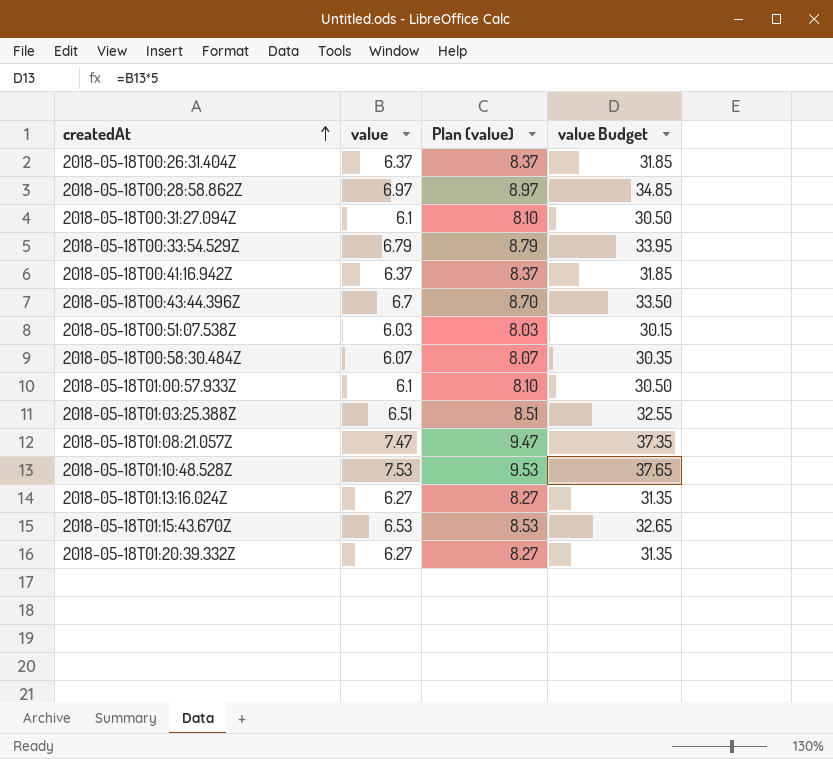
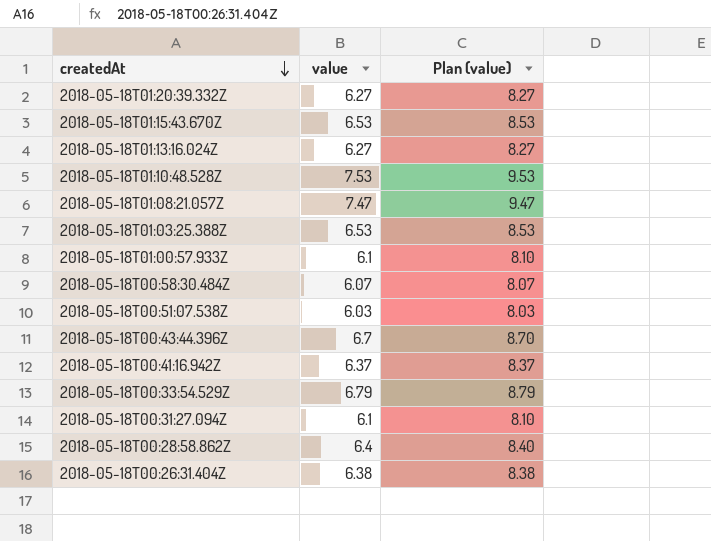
row order: createdAt ascending -> createdAt descending
column value Budget | formula: [value] * 5 -> none
2018-05-18T01:03:25.388Z | value: 6.51 -> 6.53
2018-05-18T01:03:25.388Z | Plan (value): 8.51 -> 8.53
2018-05-18T00:28:58.862Z | value: 6.97 -> 6.4
2018-05-18T00:28:58.862Z | Plan (value): 8.97 -> 8.40
2018-05-18T00:26:31.404Z | value: 6.37 -> 6.38
2018-05-18T00:26:31.404Z | Plan (value): 8.37 -> 8.38

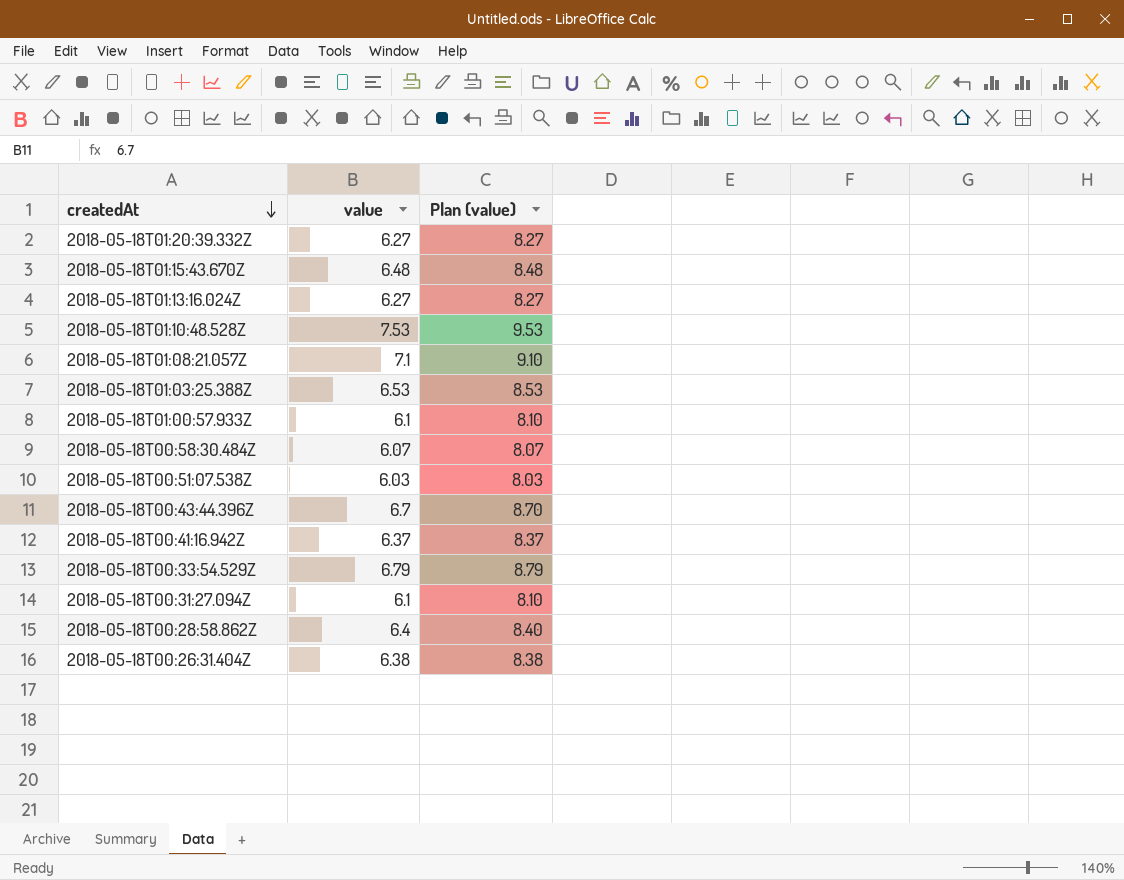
2018-05-18T01:15:43.670Z | value: 6.53 -> 6.48
2018-05-18T01:15:43.670Z | Plan (value): 8.53 -> 8.48
2018-05-18T01:08:21.057Z | value: 7.47 -> 7.1
2018-05-18T01:08:21.057Z | Plan (value): 9.47 -> 9.10

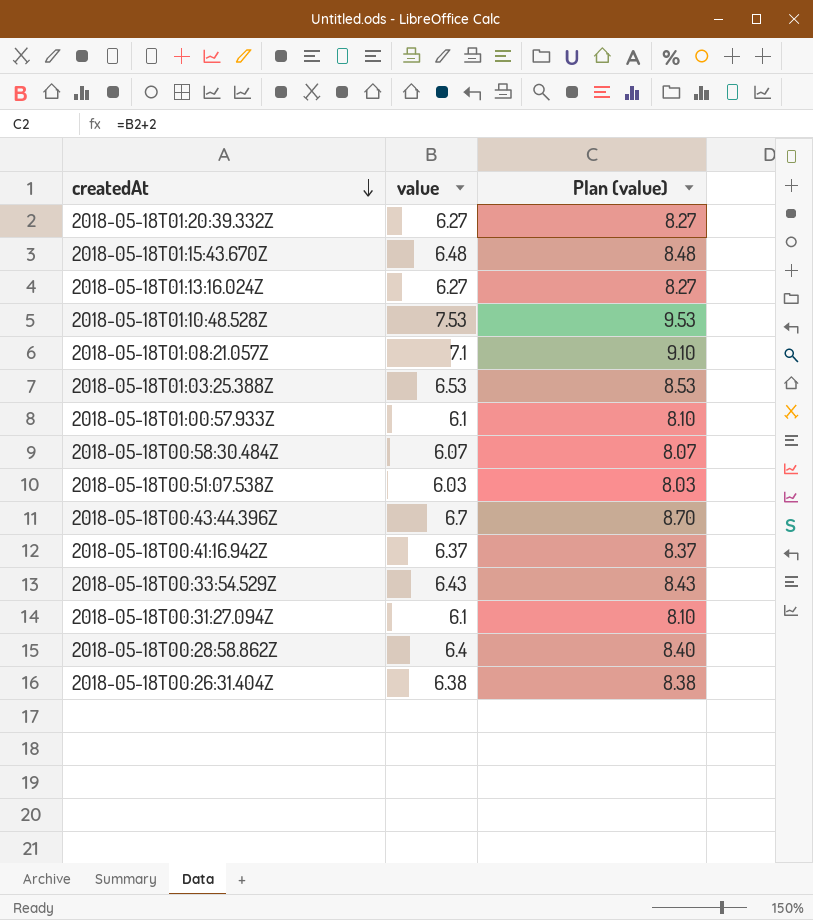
2018-05-18T00:33:54.529Z | value: 6.79 -> 6.43
2018-05-18T00:33:54.529Z | Plan (value): 8.79 -> 8.43

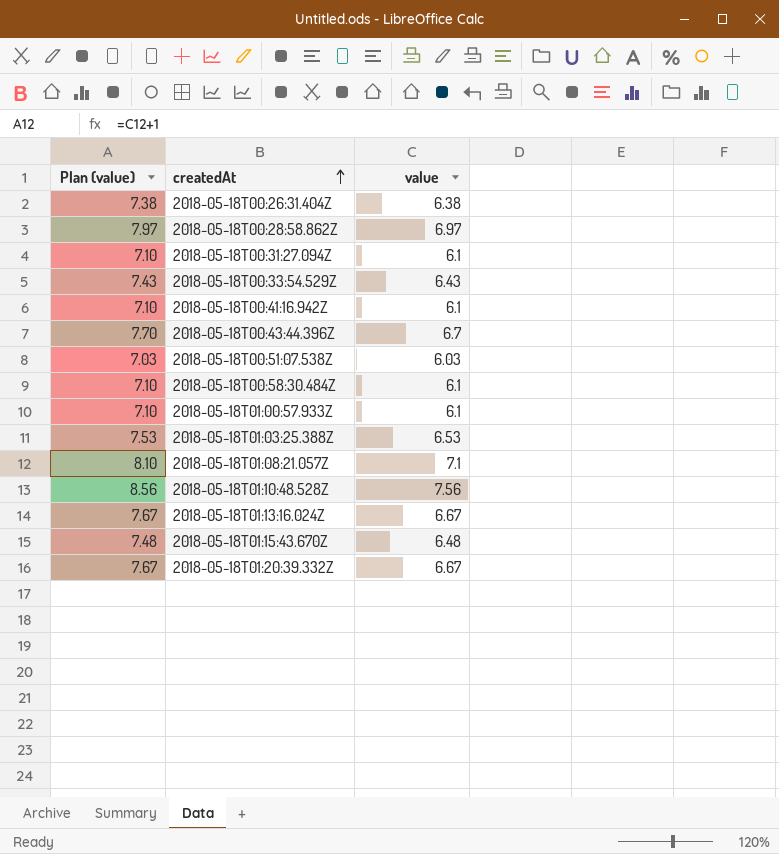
row order: createdAt descending -> createdAt ascending
column Plan (value) | formula: [value] + 2 -> [value] + 1
column Plan (value) | position: 3 -> 1
2018-05-18T00:28:58.862Z | value: 6.4 -> 6.97
2018-05-18T00:41:16.942Z | value: 6.37 -> 6.1
2018-05-18T00:58:30.484Z | value: 6.07 -> 6.1
2018-05-18T01:10:48.528Z | value: 7.53 -> 7.56
2018-05-18T01:13:16.024Z | value: 6.27 -> 6.67
2018-05-18T01:20:39.332Z | value: 6.27 -> 6.67

